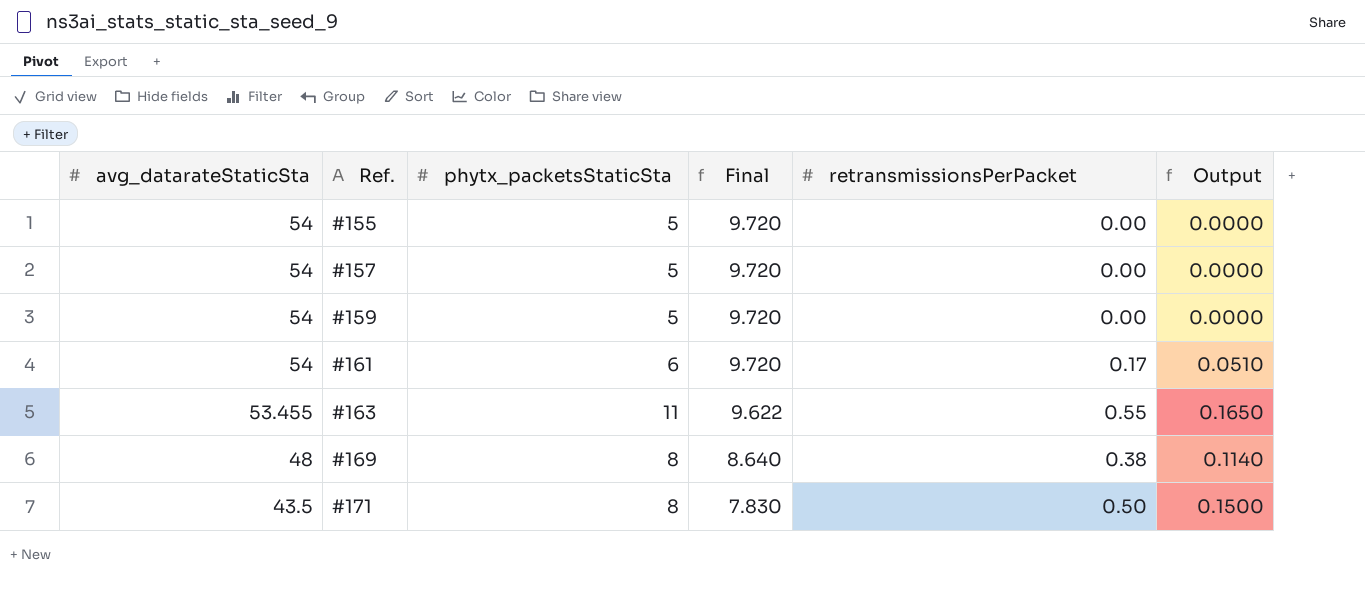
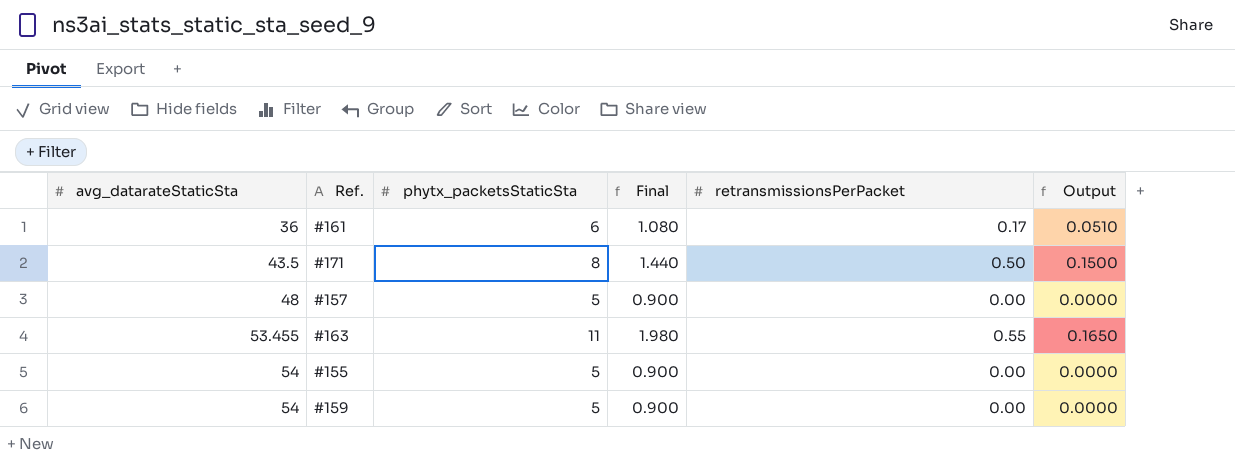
row order: avg_datarateStaticSta descending -> avg_datarateStaticSta ascending
column Final | formula: [avg_datarateStaticSta] * 0.18 -> [phytx_packetsStaticSta] * 0.18
row #169: 48 | 8 | 8.640 | 0.38 | 0.1140 -> none
#161 | avg_datarateStaticSta: 54 -> 36
#157 | avg_datarateStaticSta: 54 -> 48

